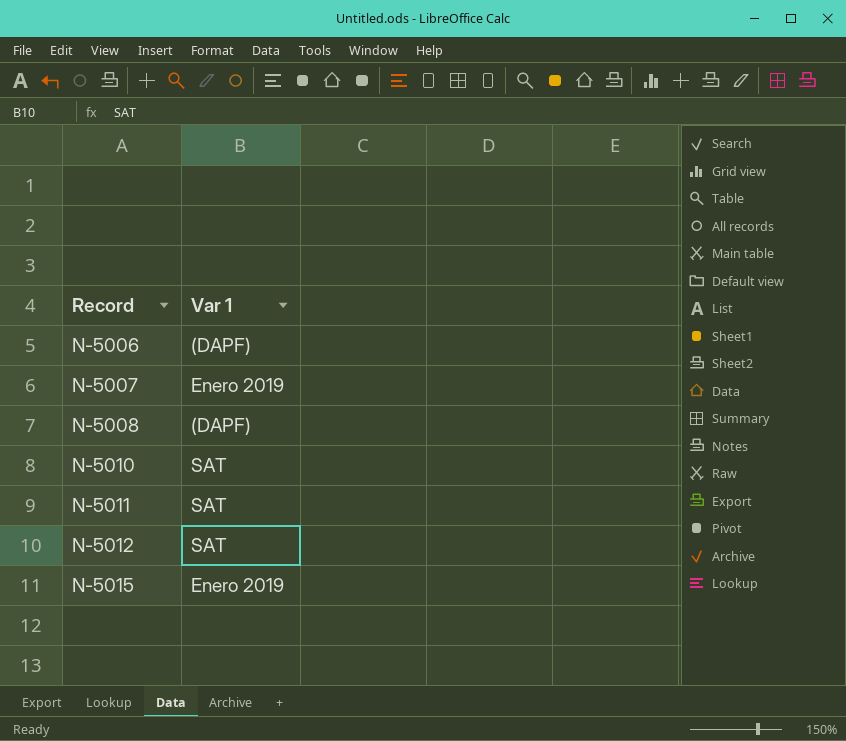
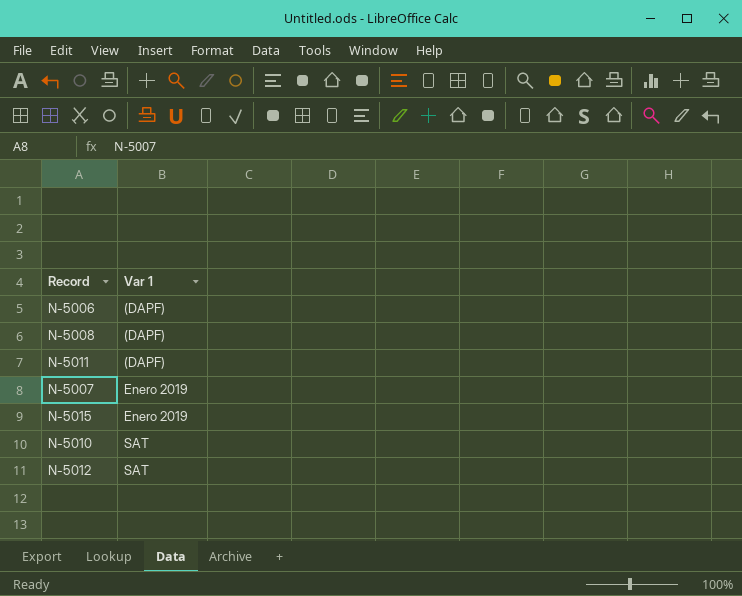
row order: Record ascending -> Var 1 ascending
N-5011 | Var 1: SAT -> (DAPF)

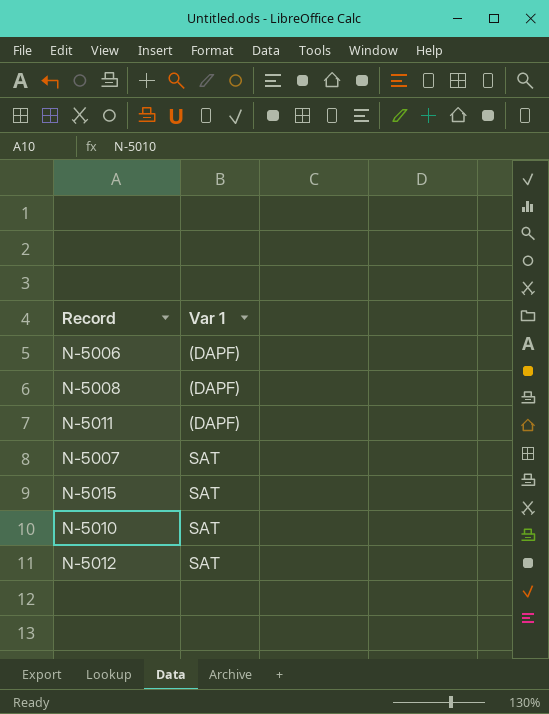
N-5007 | Var 1: Enero 2019 -> SAT
N-5015 | Var 1: Enero 2019 -> SAT

